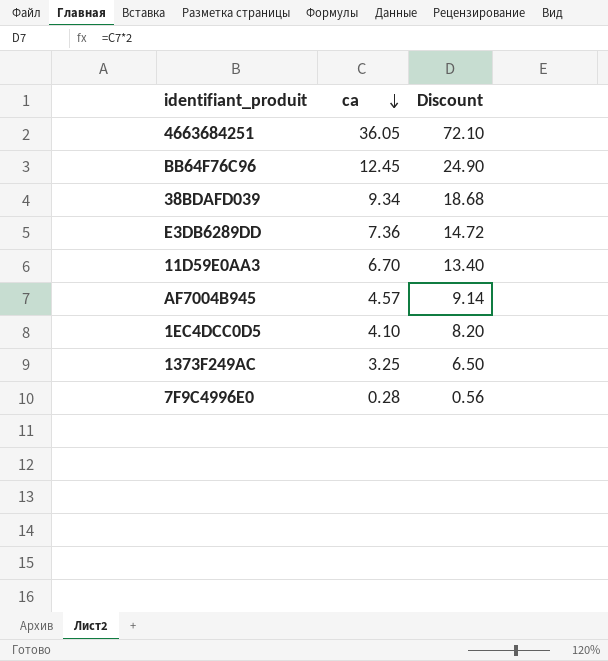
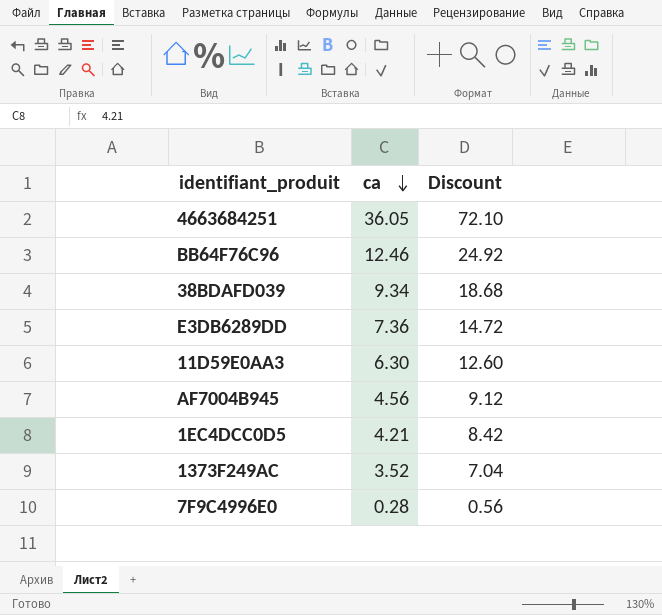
BB64F76C96 | ca: 12.45 -> 12.46
BB64F76C96 | Discount: 24.90 -> 24.92
11D59E0AA3 | ca: 6.70 -> 6.30
11D59E0AA3 | Discount: 13.40 -> 12.60
AF7004B945 | ca: 4.57 -> 4.56
AF7004B945 | Discount: 9.14 -> 9.12
1EC4DCC0D5 | ca: 4.10 -> 4.21
1EC4DCC0D5 | Discount: 8.20 -> 8.42
1373F249AC | ca: 3.25 -> 3.52
1373F249AC | Discount: 6.50 -> 7.04

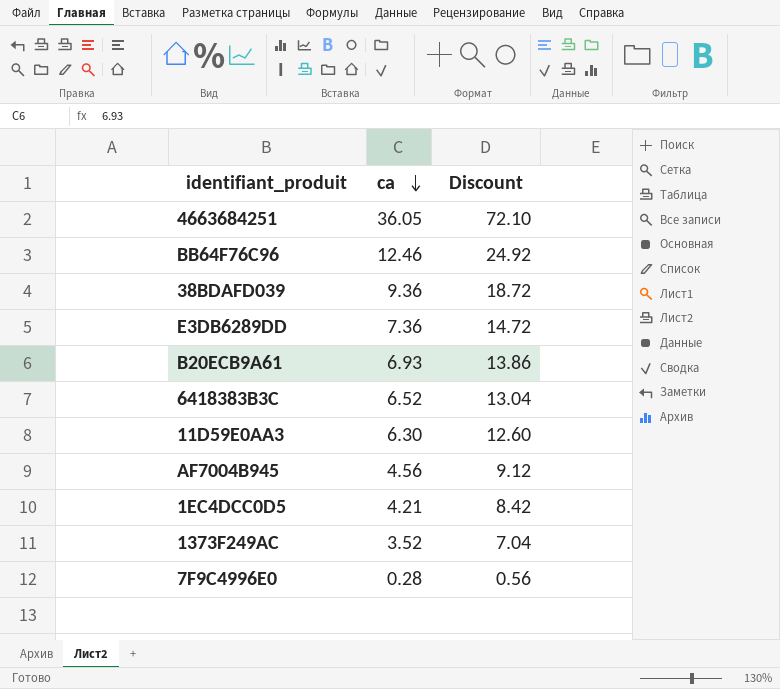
38BDAFD039 | ca: 9.34 -> 9.36
38BDAFD039 | Discount: 18.68 -> 18.72
row B20ECB9A61: none -> 6.93 | 13.86
row 6418383B3C: none -> 6.52 | 13.04

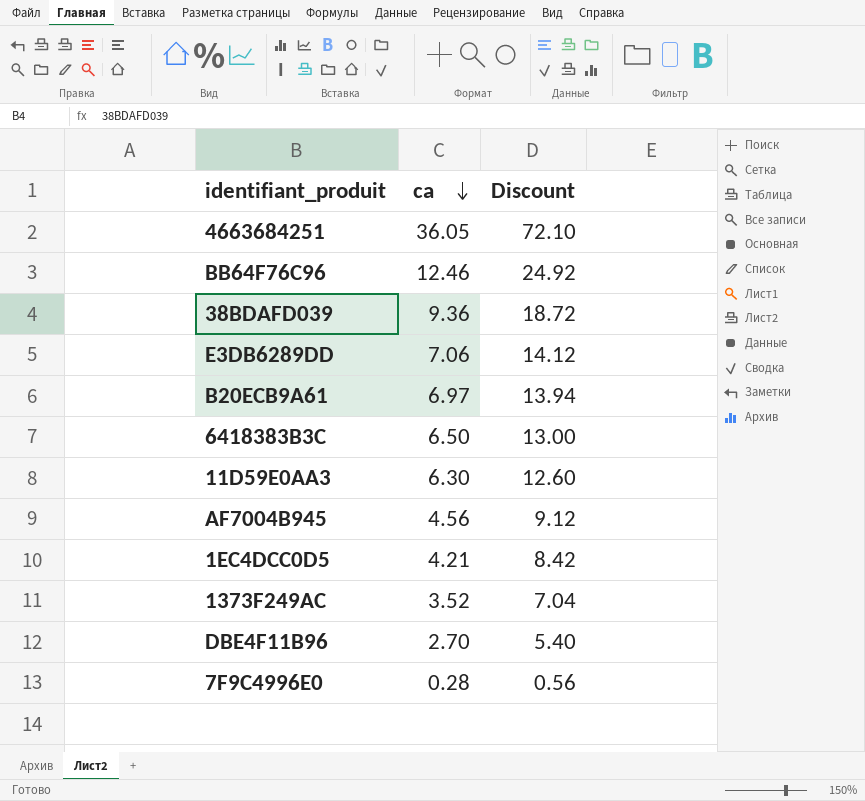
E3DB6289DD | ca: 7.36 -> 7.06
E3DB6289DD | Discount: 14.72 -> 14.12
B20ECB9A61 | ca: 6.93 -> 6.97
B20ECB9A61 | Discount: 13.86 -> 13.94
6418383B3C | ca: 6.52 -> 6.50
6418383B3C | Discount: 13.04 -> 13.00
row DBE4F11B96: none -> 2.70 | 5.40

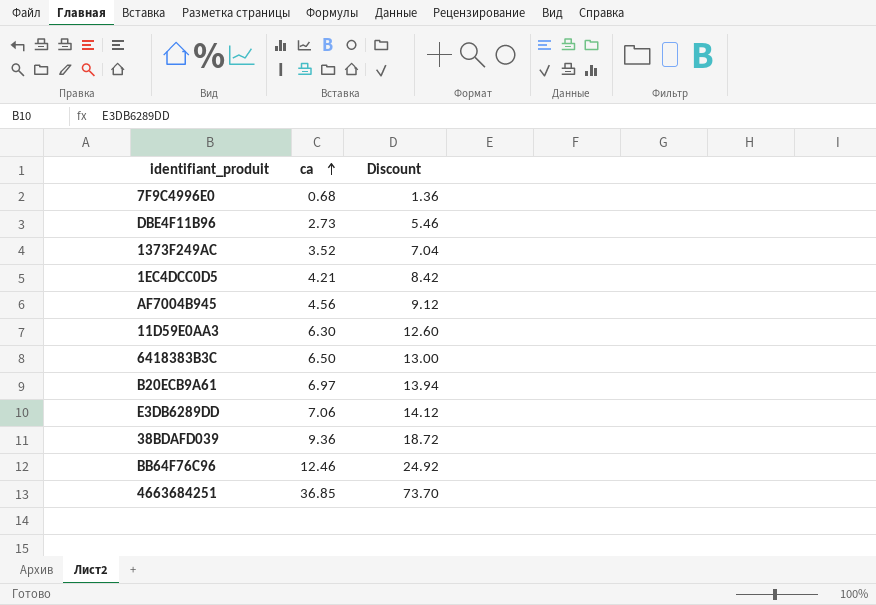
row order: ca descending -> ca ascending
7F9C4996E0 | ca: 0.28 -> 0.68
7F9C4996E0 | Discount: 0.56 -> 1.36
DBE4F11B96 | ca: 2.70 -> 2.73
DBE4F11B96 | Discount: 5.40 -> 5.46
4663684251 | ca: 36.05 -> 36.85
4663684251 | Discount: 72.10 -> 73.70

